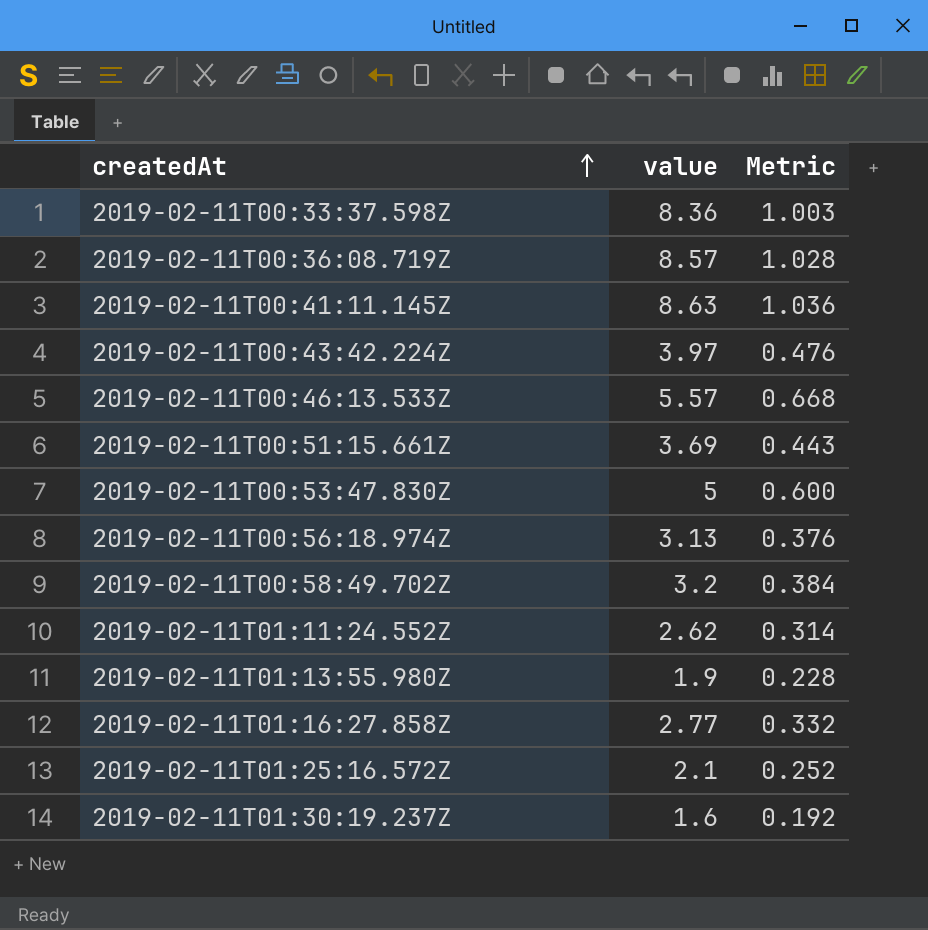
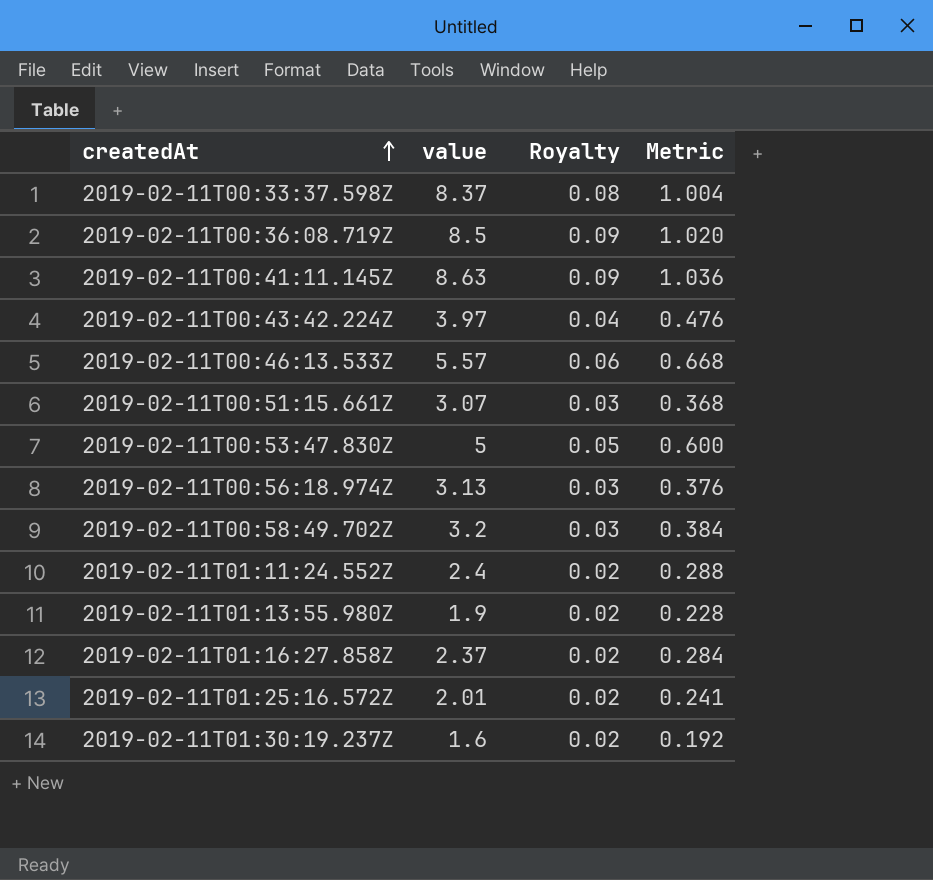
column Royalty | formula: none -> [value] * 0.01
2019-02-11T00:33:37.598Z | value: 8.36 -> 8.37
2019-02-11T00:33:37.598Z | Metric: 1.003 -> 1.004
2019-02-11T00:36:08.719Z | value: 8.57 -> 8.5
2019-02-11T00:36:08.719Z | Metric: 1.028 -> 1.020
2019-02-11T00:51:15.661Z | value: 3.69 -> 3.07
2019-02-11T00:51:15.661Z | Metric: 0.443 -> 0.368
2019-02-11T01:11:24.552Z | value: 2.62 -> 2.4
2019-02-11T01:11:24.552Z | Metric: 0.314 -> 0.288
2019-02-11T01:16:27.858Z | value: 2.77 -> 2.37
2019-02-11T01:16:27.858Z | Metric: 0.332 -> 0.284
2019-02-11T01:25:16.572Z | value: 2.1 -> 2.01
2019-02-11T01:25:16.572Z | Metric: 0.252 -> 0.241

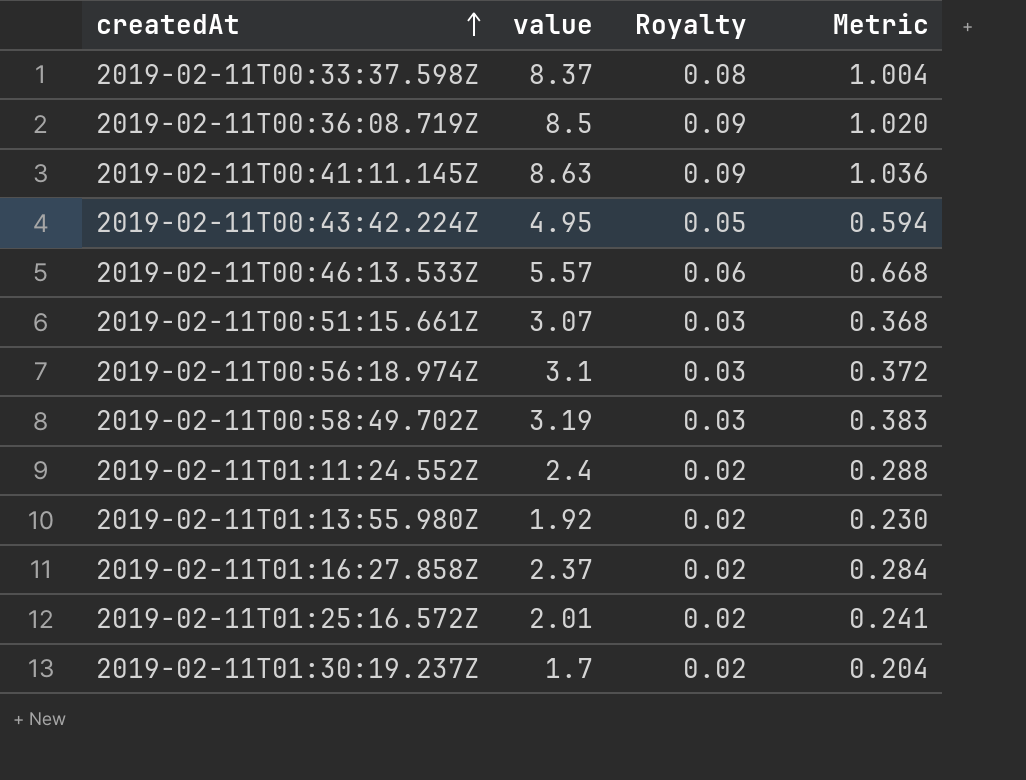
row 2019-02-11T00:53:47.830Z: 5 | 0.05 | 0.600 -> none
2019-02-11T00:43:42.224Z | value: 3.97 -> 4.95
2019-02-11T00:43:42.224Z | Royalty: 0.04 -> 0.05
2019-02-11T00:43:42.224Z | Metric: 0.476 -> 0.594
2019-02-11T00:56:18.974Z | value: 3.13 -> 3.1
2019-02-11T00:56:18.974Z | Metric: 0.376 -> 0.372
2019-02-11T00:58:49.702Z | value: 3.2 -> 3.19
2019-02-11T00:58:49.702Z | Metric: 0.384 -> 0.383
2019-02-11T01:13:55.980Z | value: 1.9 -> 1.92
2019-02-11T01:13:55.980Z | Metric: 0.228 -> 0.230
2019-02-11T01:30:19.237Z | value: 1.6 -> 1.7
2019-02-11T01:30:19.237Z | Metric: 0.192 -> 0.204

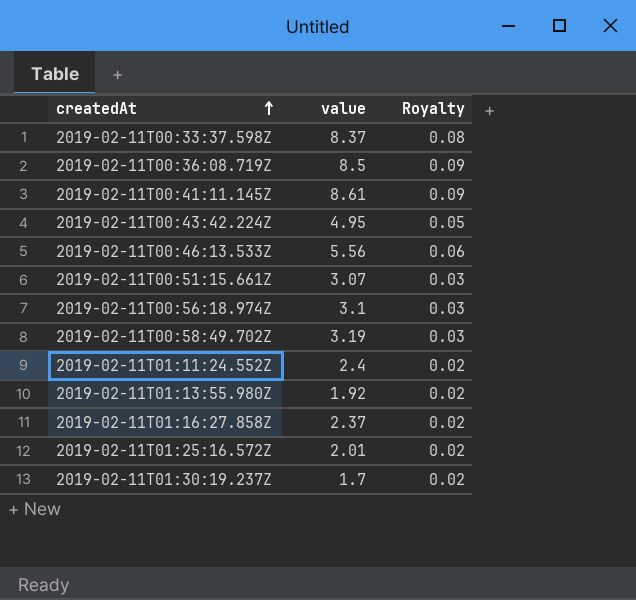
column Metric | formula: [value] * 0.12 -> none
2019-02-11T00:41:11.145Z | value: 8.63 -> 8.61
2019-02-11T00:46:13.533Z | value: 5.57 -> 5.56

